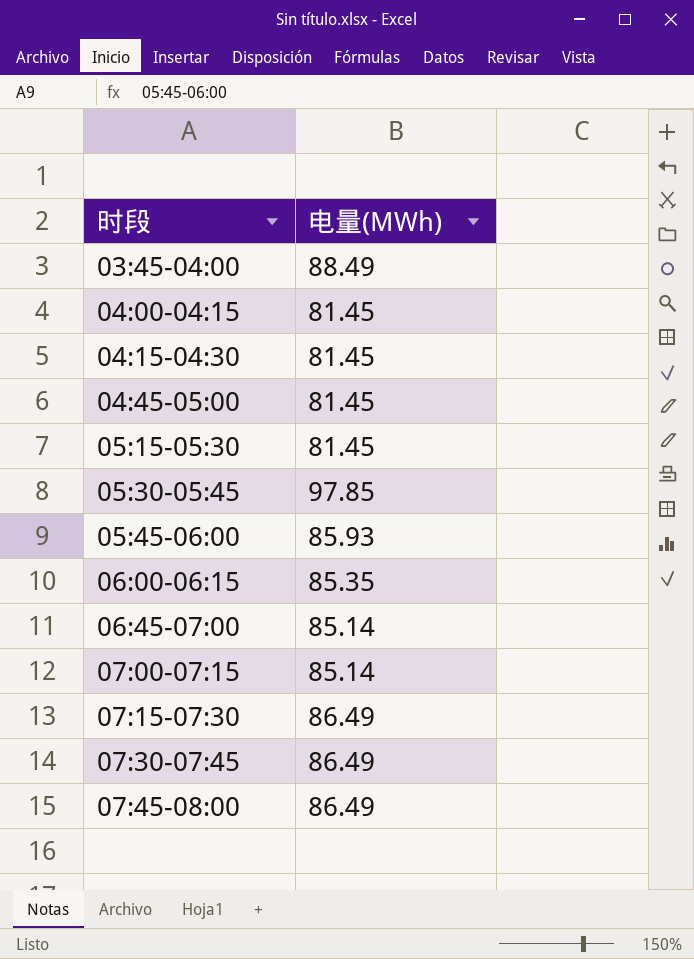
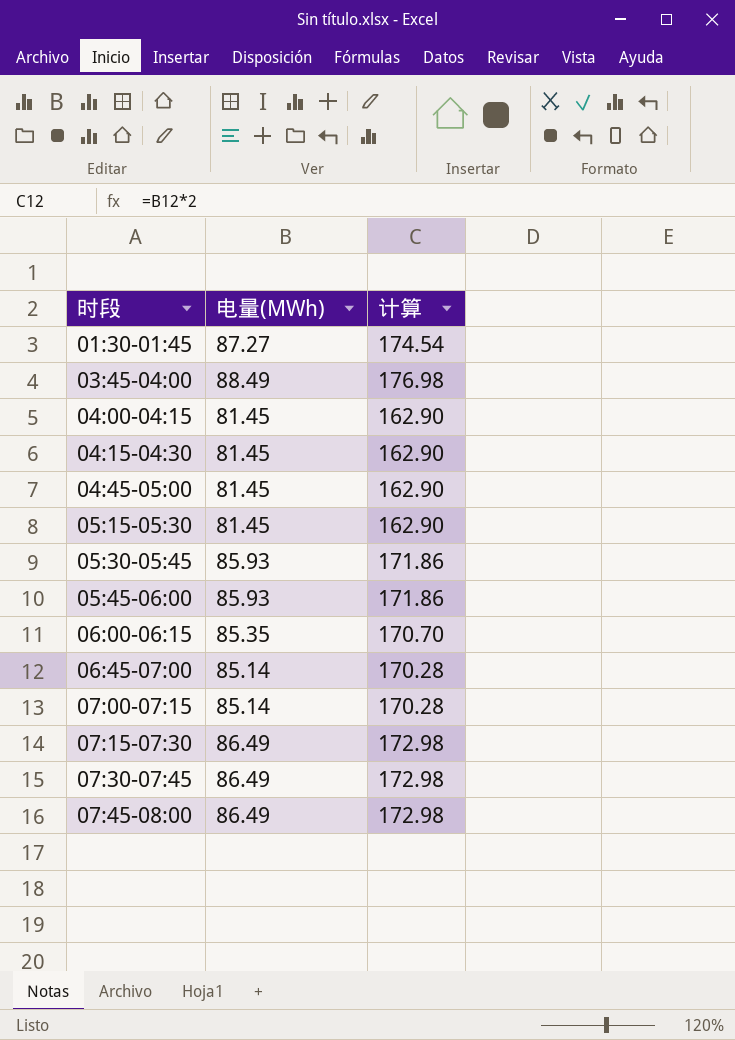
column 计算 | formula: none -> [电量(MWh)] * 2
row 01:30-01:45: none -> 87.27 | 174.54
05:30-05:45 | 电量(MWh): 97.85 -> 85.93

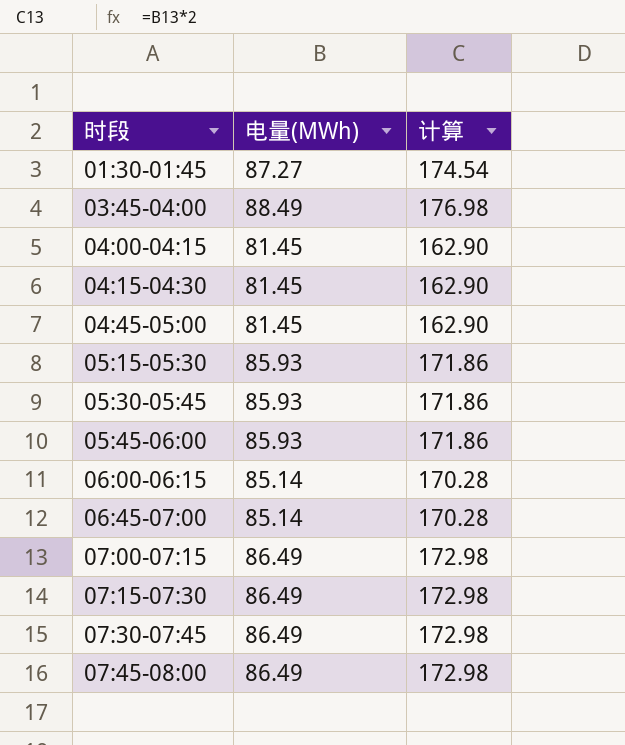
05:15-05:30 | 电量(MWh): 81.45 -> 85.93
05:15-05:30 | 计算: 162.90 -> 171.86
06:00-06:15 | 电量(MWh): 85.35 -> 85.14
06:00-06:15 | 计算: 170.70 -> 170.28
07:00-07:15 | 电量(MWh): 85.14 -> 86.49
07:00-07:15 | 计算: 170.28 -> 172.98

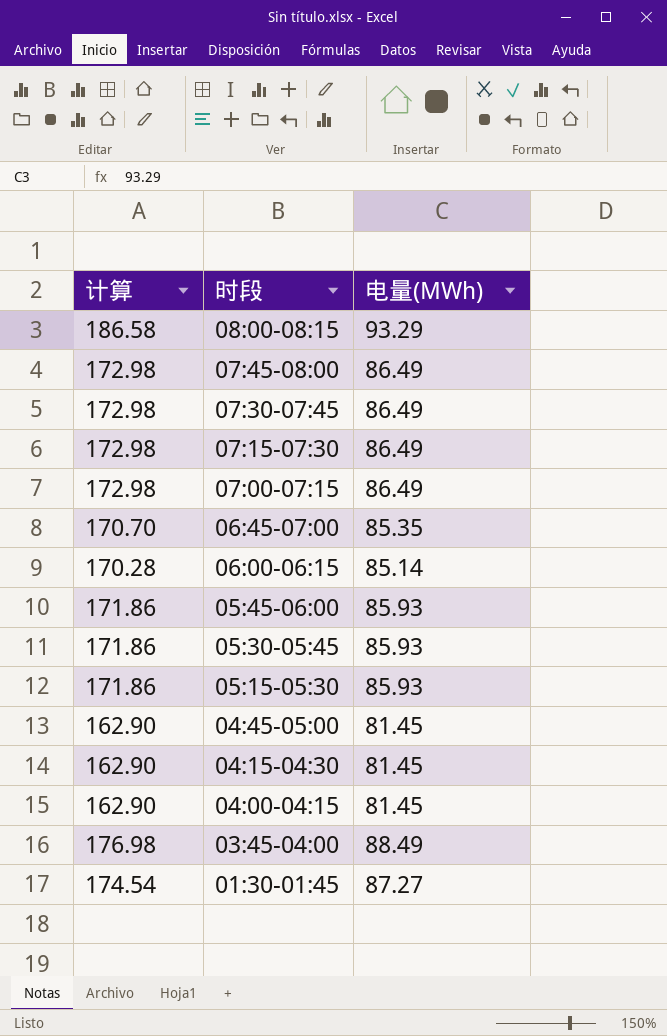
row order: 时段 ascending -> 时段 descending
column 计算 | position: 3 -> 1
row 08:00-08:15: none -> 186.58 | 93.29
06:45-07:00 | 计算: 170.28 -> 170.70
06:45-07:00 | 电量(MWh): 85.14 -> 85.35

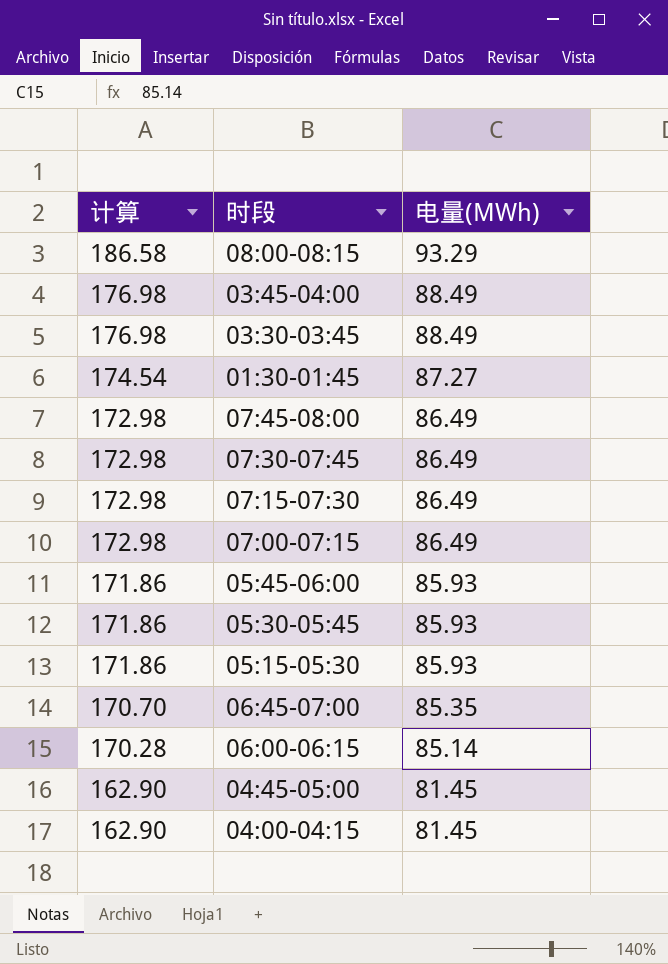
row order: 时段 descending -> 计算 descending
row 04:15-04:30: 162.90 | 81.45 -> none
row 03:30-03:45: none -> 176.98 | 88.49

